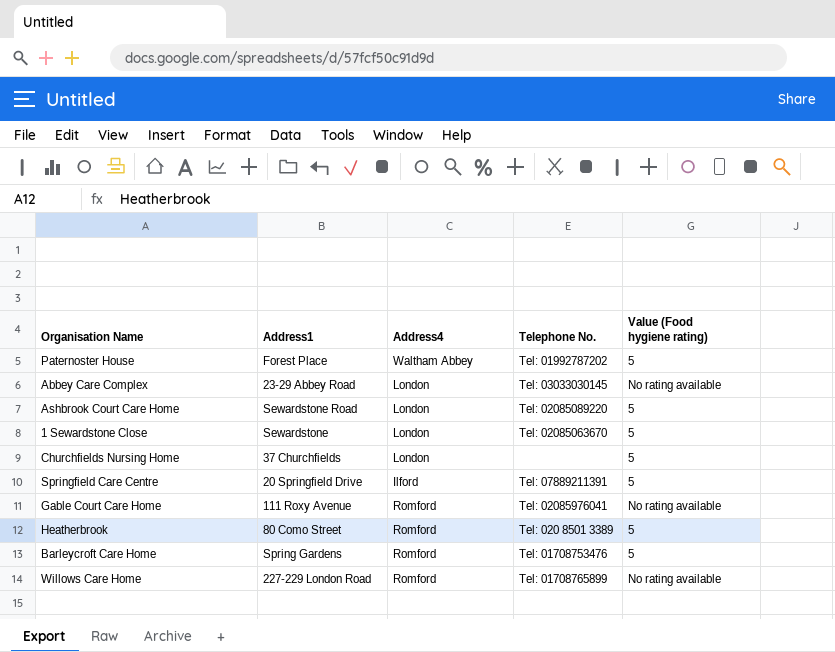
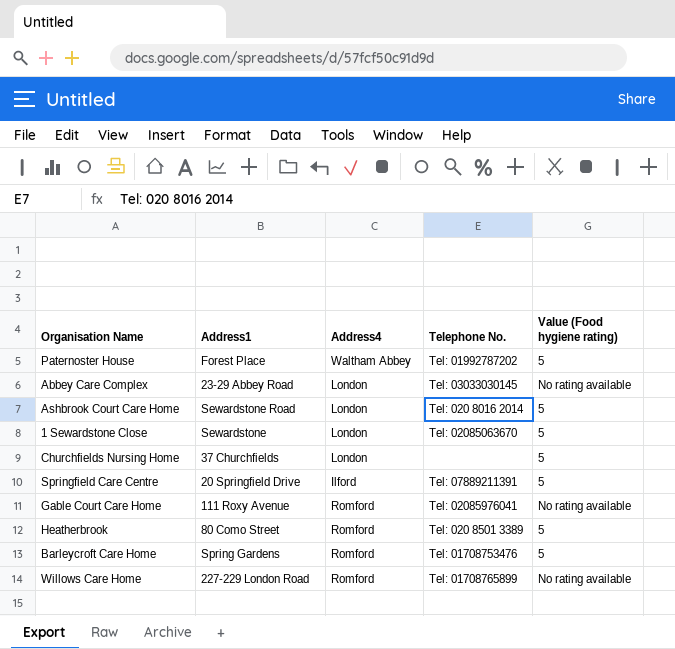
Ashbrook Court Care Home | Telephone No.: Tel: 02085089220 -> Tel: 020 8016 2014

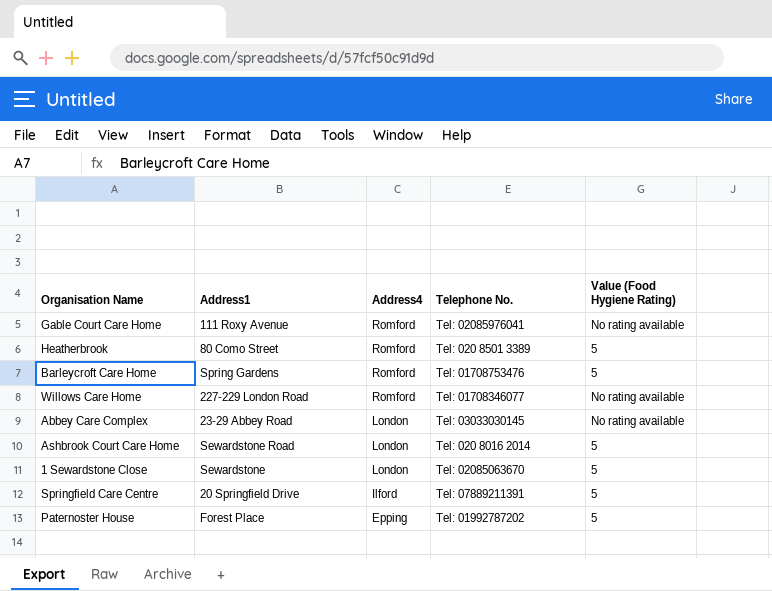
row order: none -> Address4 descending
column name: Value (Food hygiene rating) -> Value (Food Hygiene Rating)
row Churchfields Nursing Home: 37 Churchfields | London | none | 5 -> none
Willows Care Home | Telephone No.: Tel: 01708765899 -> Tel: 01708346077
Paternoster House | Address4: Waltham Abbey -> Epping

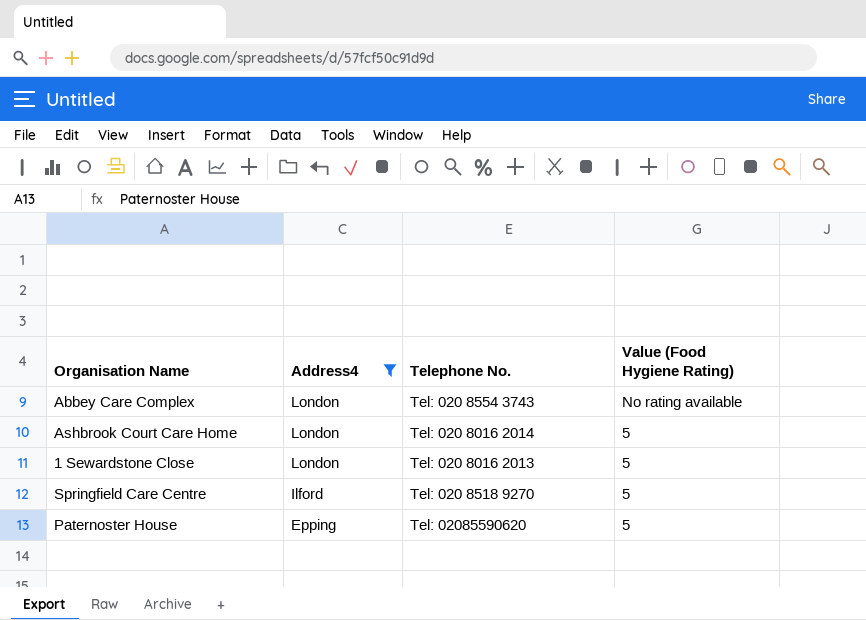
filter: none -> Address4 != Romford
column Address1 | position: 2 -> none
Abbey Care Complex | Telephone No.: Tel: 03033030145 -> Tel: 020 8554 3743
1 Sewardstone Close | Telephone No.: Tel: 02085063670 -> Tel: 020 8016 2013
Springfield Care Centre | Telephone No.: Tel: 07889211391 -> Tel: 020 8518 9270
Paternoster House | Telephone No.: Tel: 01992787202 -> Tel: 02085590620

